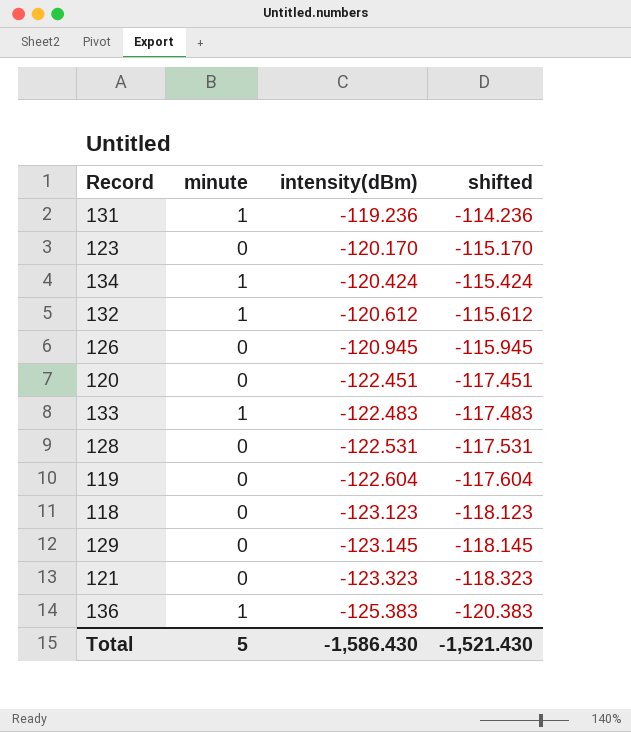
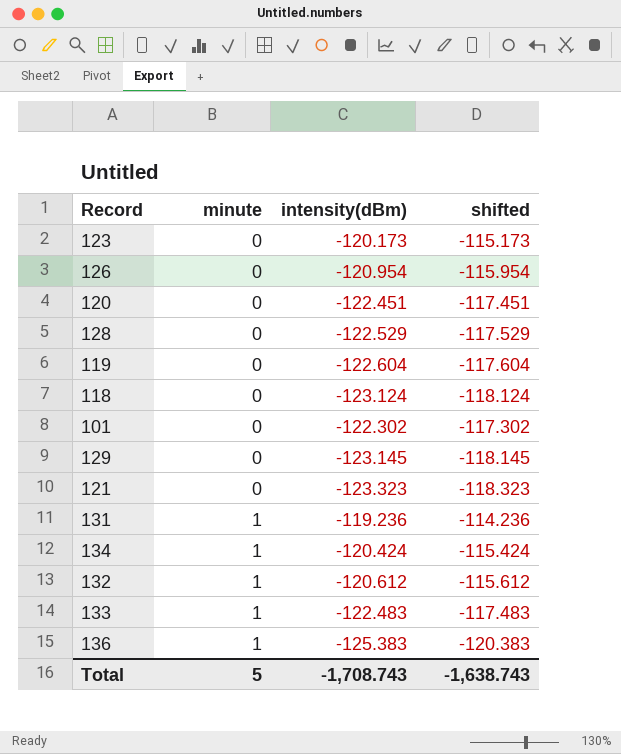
row order: intensity(dBm) descending -> minute ascending
123 | intensity(dBm): -120.170 -> -120.173
123 | shifted: -115.170 -> -115.173
126 | intensity(dBm): -120.945 -> -120.954
126 | shifted: -115.945 -> -115.954
128 | intensity(dBm): -122.531 -> -122.529
128 | shifted: -117.531 -> -117.529
118 | intensity(dBm): -123.123 -> -123.124
118 | shifted: -118.123 -> -118.124
row 101: none -> 0 | -122.302 | -117.302
Total | intensity(dBm): -1,586.430 -> -1,708.743
Total | shifted: -1,521.430 -> -1,638.743

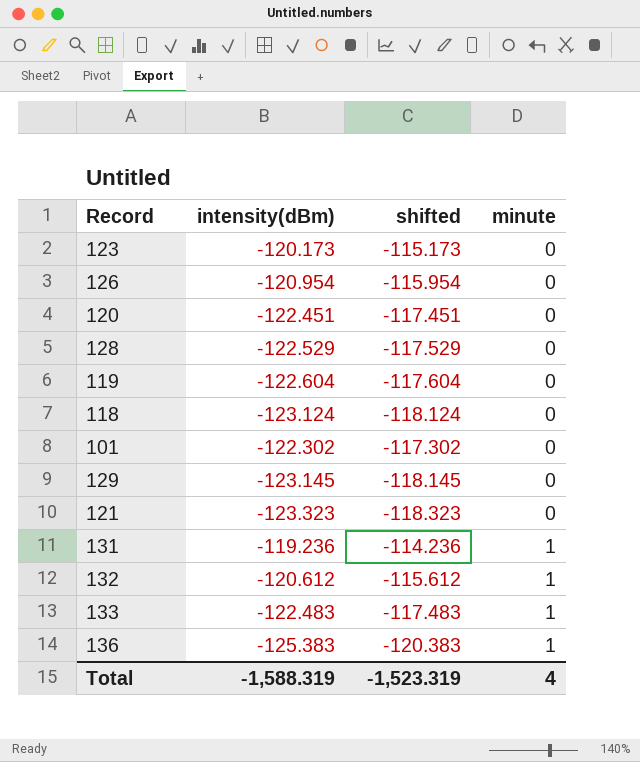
column minute | position: 2 -> 4
row 134: 1 | -120.424 | -115.424 -> none
Total | intensity(dBm): -1,708.743 -> -1,588.319
Total | shifted: -1,638.743 -> -1,523.319
Total | minute: 5 -> 4

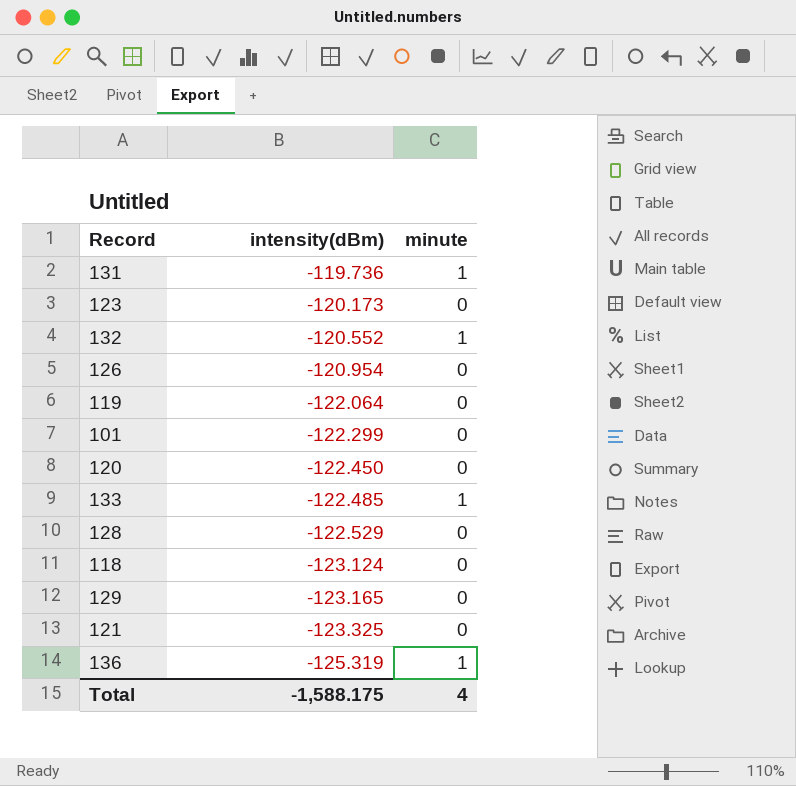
row order: minute ascending -> intensity(dBm) descending
column shifted | formula: [intensity(dBm)] + 5 -> none
131 | intensity(dBm): -119.236 -> -119.736
132 | intensity(dBm): -120.612 -> -120.552
119 | intensity(dBm): -122.604 -> -122.064
101 | intensity(dBm): -122.302 -> -122.299
120 | intensity(dBm): -122.451 -> -122.450
133 | intensity(dBm): -122.483 -> -122.485
129 | intensity(dBm): -123.145 -> -123.165
121 | intensity(dBm): -123.323 -> -123.325
136 | intensity(dBm): -125.383 -> -125.319
Total | intensity(dBm): -1,588.319 -> -1,588.175

